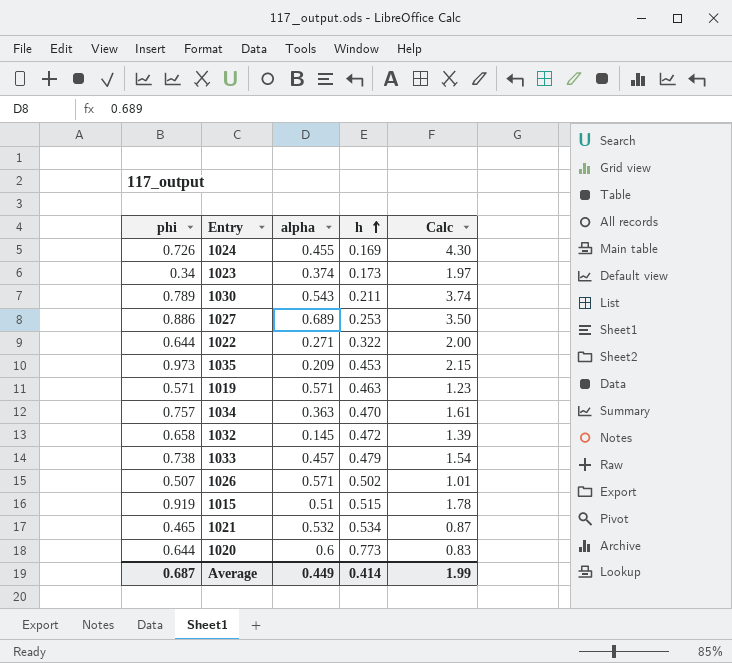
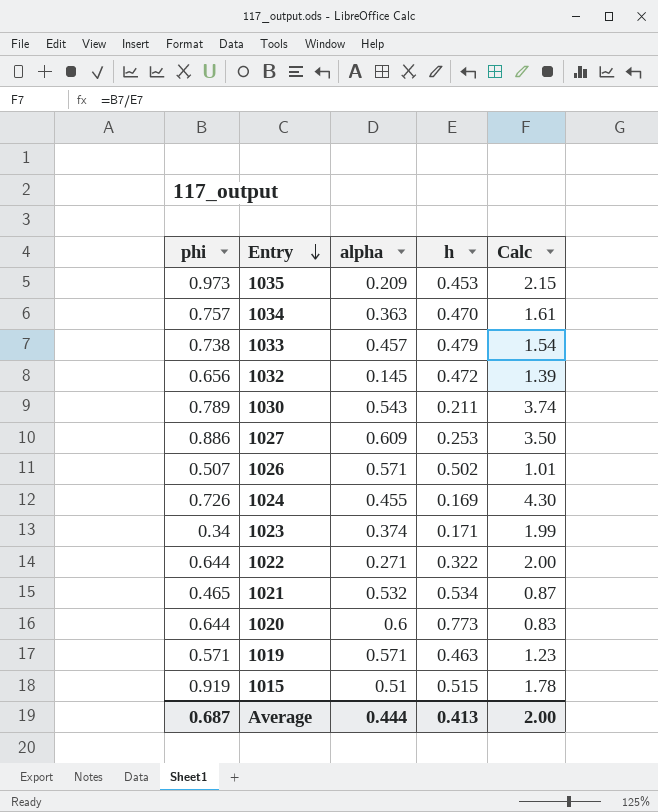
row order: h ascending -> Entry descending
1032 | phi: 0.658 -> 0.656
1027 | alpha: 0.689 -> 0.609
1023 | h: 0.173 -> 0.171
1023 | Calc: 1.97 -> 1.99
Average | alpha: 0.449 -> 0.444
Average | h: 0.414 -> 0.413
Average | Calc: 1.99 -> 2.00

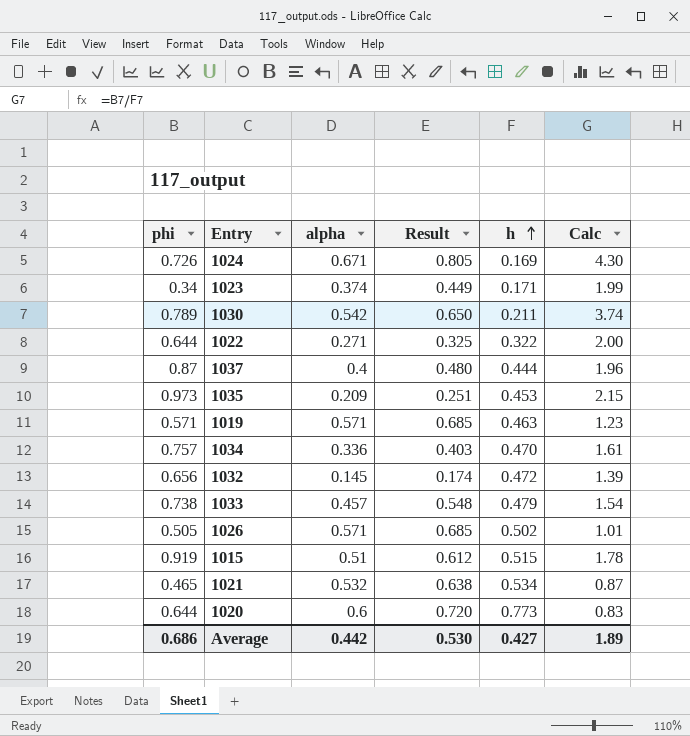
row order: Entry descending -> h ascending
column Result | formula: none -> [alpha] * 1.2
row 1027: 0.886 | 0.609 | 0.253 | 3.50 -> none
1024 | alpha: 0.455 -> 0.671
1030 | alpha: 0.543 -> 0.542
row 1037: none -> 0.87 | 0.4 | 0.480 | 0.444 | 1.96
1034 | alpha: 0.363 -> 0.336
1026 | phi: 0.507 -> 0.505
Average | phi: 0.687 -> 0.686
Average | alpha: 0.444 -> 0.442
Average | h: 0.413 -> 0.427
Average | Calc: 2.00 -> 1.89

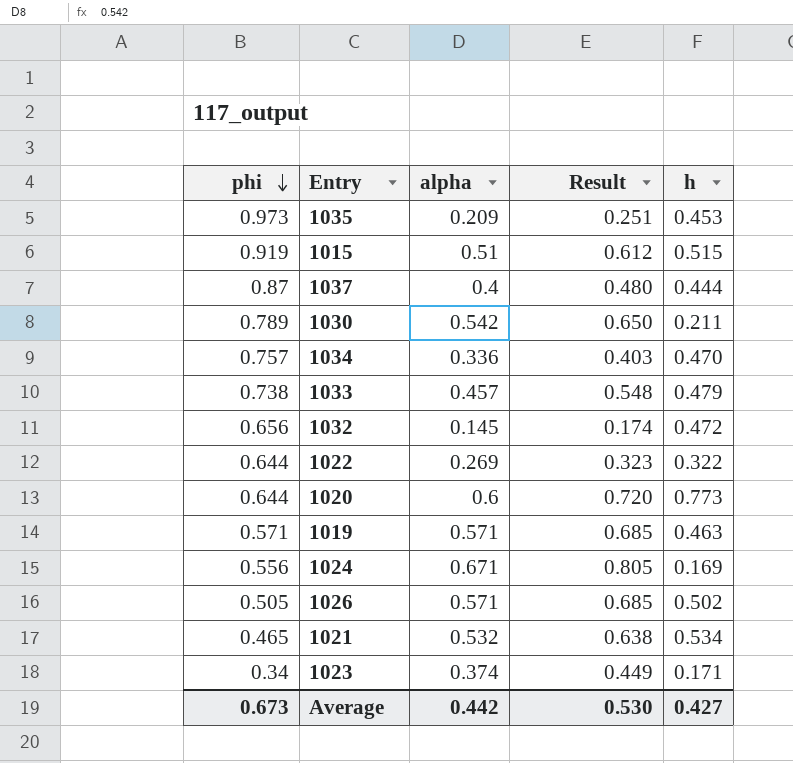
row order: h ascending -> phi descending
column Calc | formula: [phi] / [h] -> none
1022 | alpha: 0.271 -> 0.269
1022 | Result: 0.325 -> 0.323
1024 | phi: 0.726 -> 0.556
Average | phi: 0.686 -> 0.673

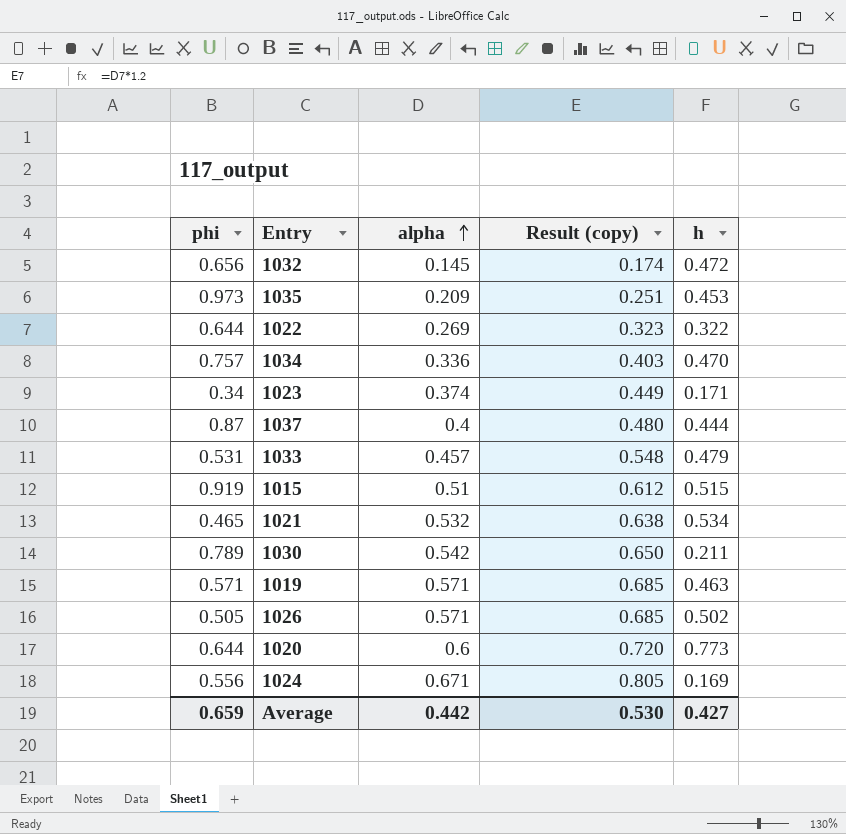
row order: phi descending -> alpha ascending
column name: Result -> Result (copy)
1033 | phi: 0.738 -> 0.531
Average | phi: 0.673 -> 0.659

